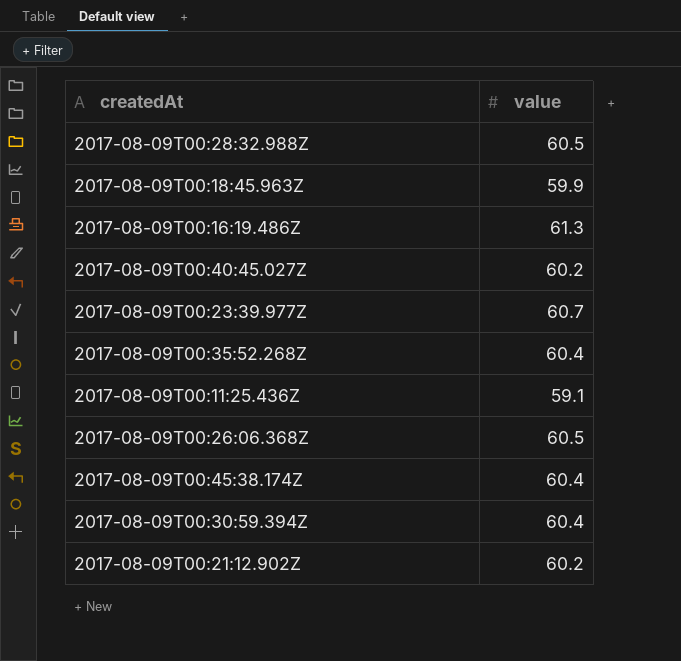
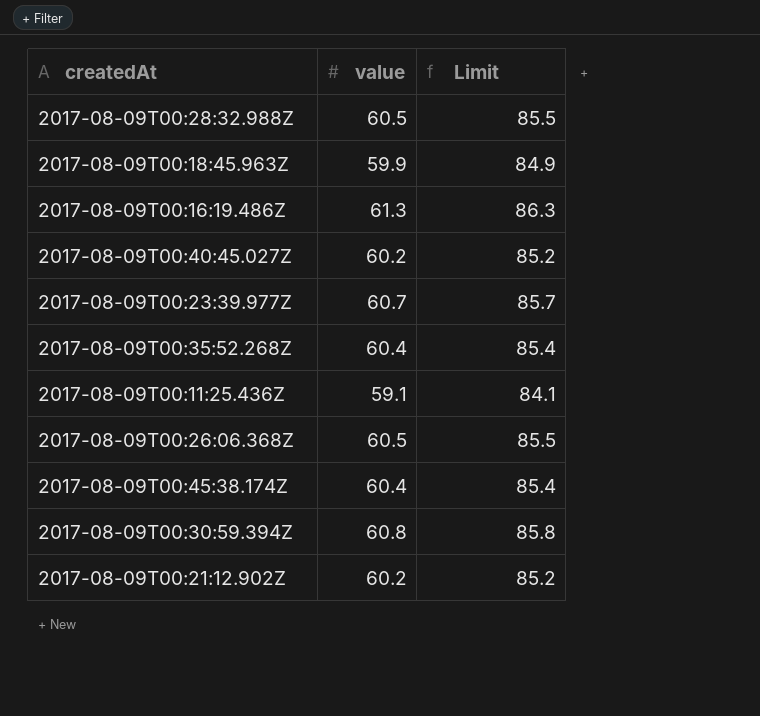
column Limit | formula: none -> [value] + 25
2017-08-09T00:30:59.394Z | value: 60.4 -> 60.8

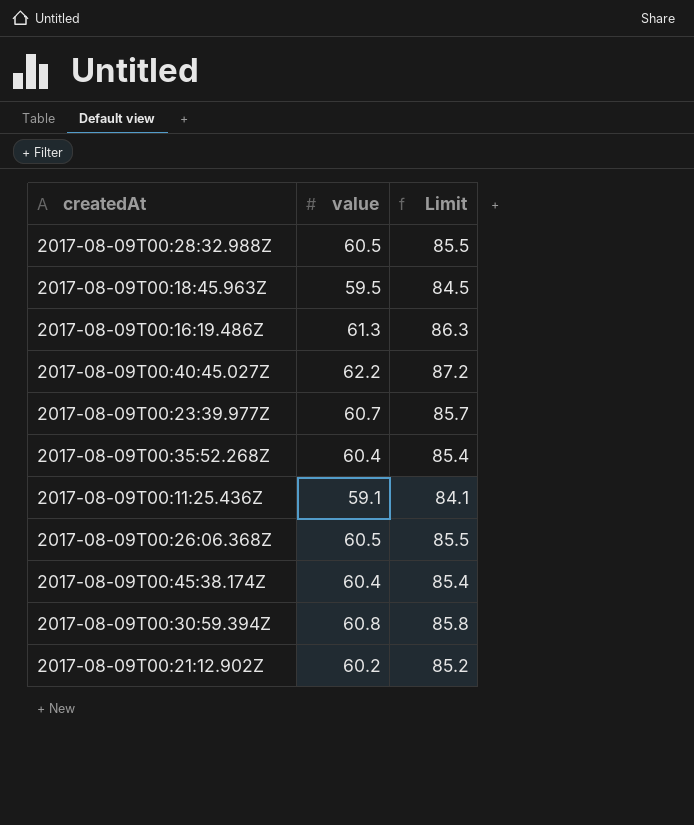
2017-08-09T00:18:45.963Z | value: 59.9 -> 59.5
2017-08-09T00:18:45.963Z | Limit: 84.9 -> 84.5
2017-08-09T00:40:45.027Z | value: 60.2 -> 62.2
2017-08-09T00:40:45.027Z | Limit: 85.2 -> 87.2

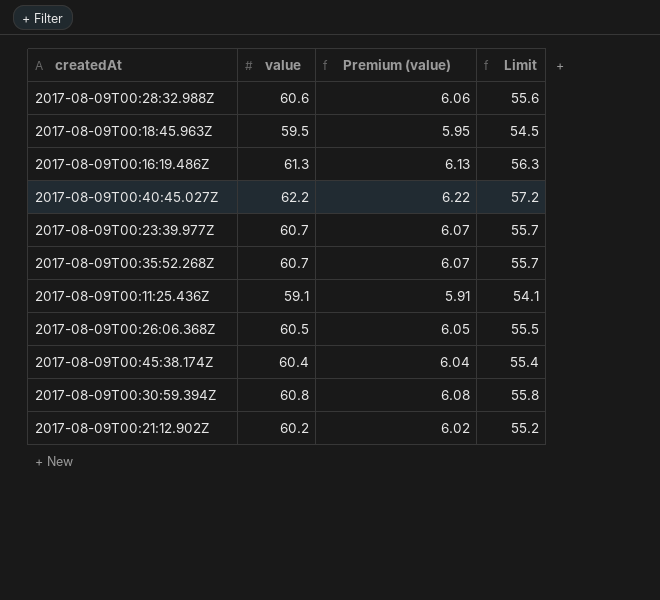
column Premium (value) | formula: none -> [value] * 0.1
column Limit | formula: [value] + 25 -> [value] - 5
2017-08-09T00:28:32.988Z | value: 60.5 -> 60.6
2017-08-09T00:35:52.268Z | value: 60.4 -> 60.7

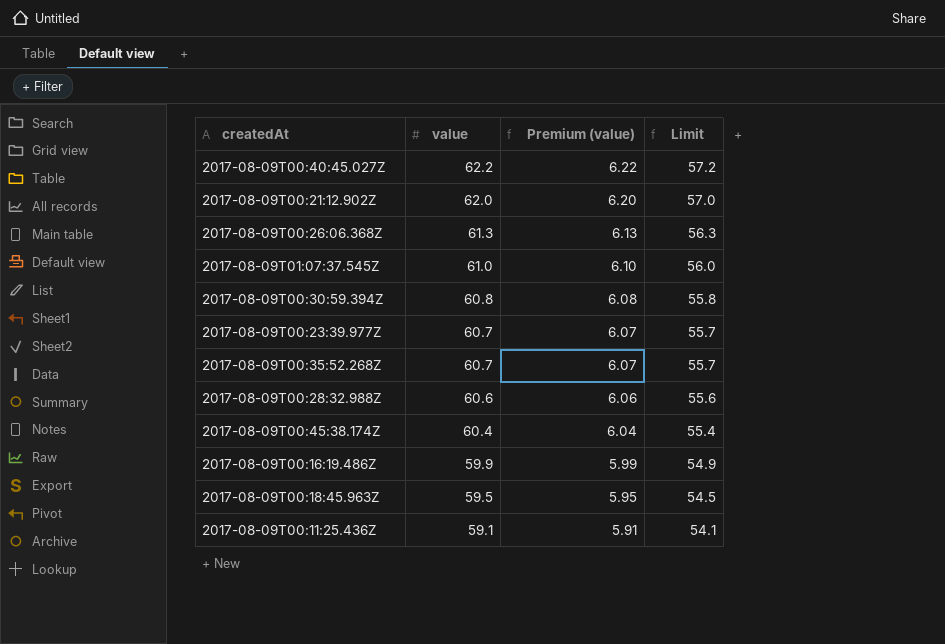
row order: none -> value descending
2017-08-09T00:21:12.902Z | value: 60.2 -> 62.0
2017-08-09T00:21:12.902Z | Premium (value): 6.02 -> 6.20
2017-08-09T00:21:12.902Z | Limit: 55.2 -> 57.0
2017-08-09T00:26:06.368Z | value: 60.5 -> 61.3
2017-08-09T00:26:06.368Z | Premium (value): 6.05 -> 6.13
2017-08-09T00:26:06.368Z | Limit: 55.5 -> 56.3
row 2017-08-09T01:07:37.545Z: none -> 61.0 | 6.10 | 56.0
2017-08-09T00:16:19.486Z | value: 61.3 -> 59.9
2017-08-09T00:16:19.486Z | Premium (value): 6.13 -> 5.99
2017-08-09T00:16:19.486Z | Limit: 56.3 -> 54.9

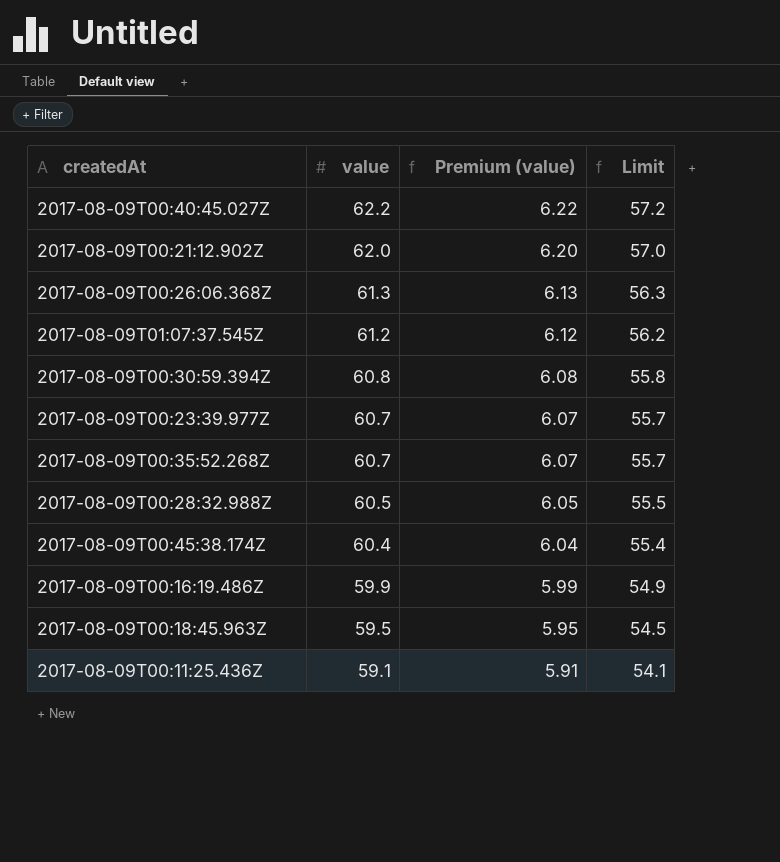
2017-08-09T01:07:37.545Z | value: 61.0 -> 61.2
2017-08-09T01:07:37.545Z | Premium (value): 6.10 -> 6.12
2017-08-09T01:07:37.545Z | Limit: 56.0 -> 56.2
2017-08-09T00:28:32.988Z | value: 60.6 -> 60.5
2017-08-09T00:28:32.988Z | Premium (value): 6.06 -> 6.05
2017-08-09T00:28:32.988Z | Limit: 55.6 -> 55.5

